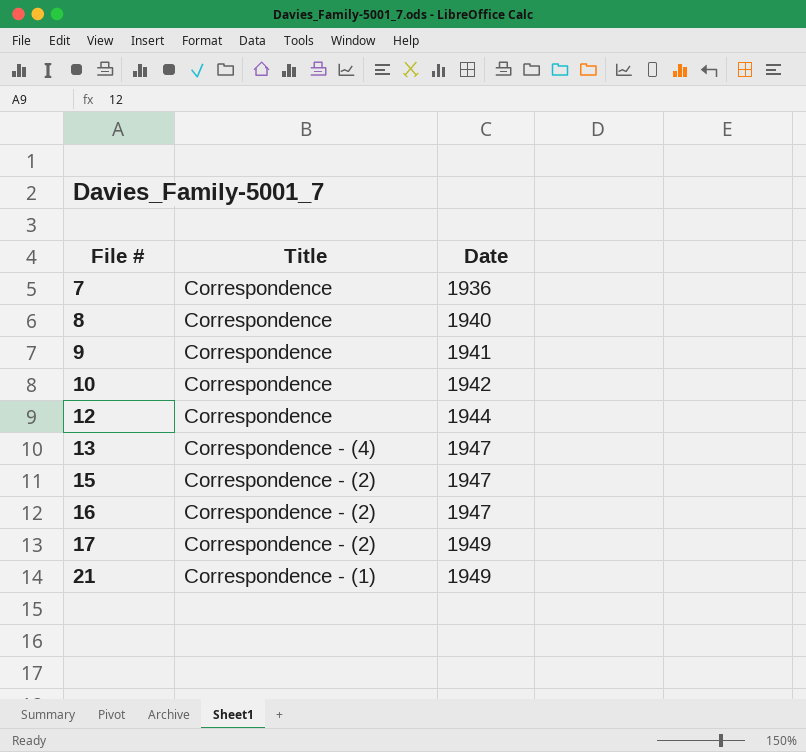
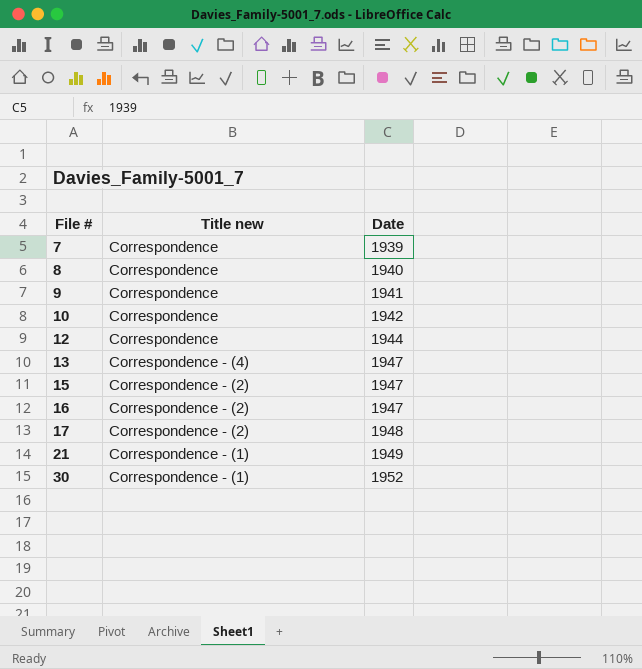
column name: Title -> Title new
7 | Date: 1936 -> 1939
17 | Date: 1949 -> 1948
row 30: none -> Correspondence - (1) | 1952

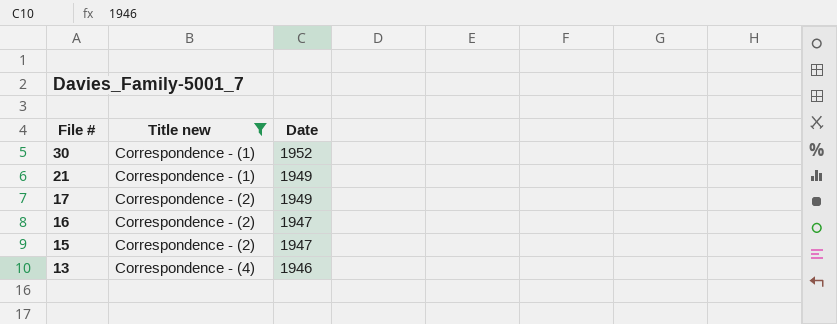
filter: none -> Title new != Correspondence
row order: File # ascending -> File # descending
17 | Date: 1948 -> 1949
13 | Date: 1947 -> 1946

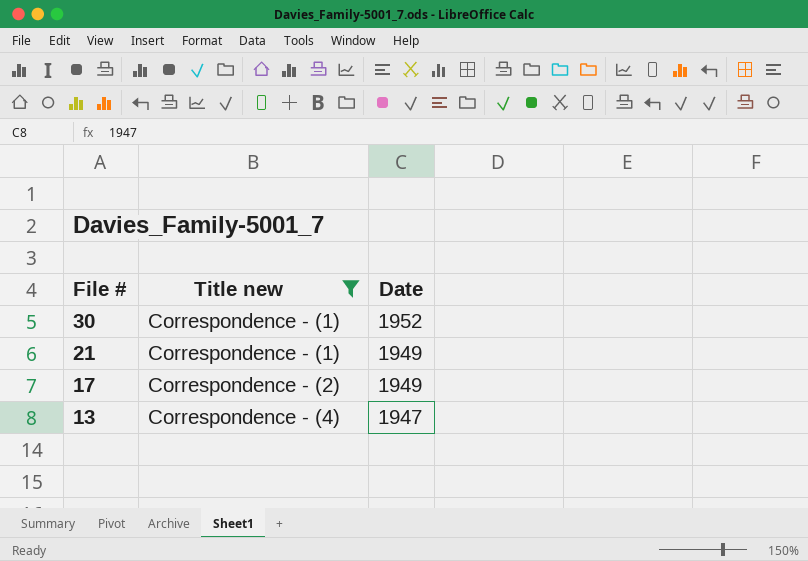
row 16: Correspondence - (2) | 1947 -> none
row 15: Correspondence - (2) | 1947 -> none
13 | Date: 1946 -> 1947

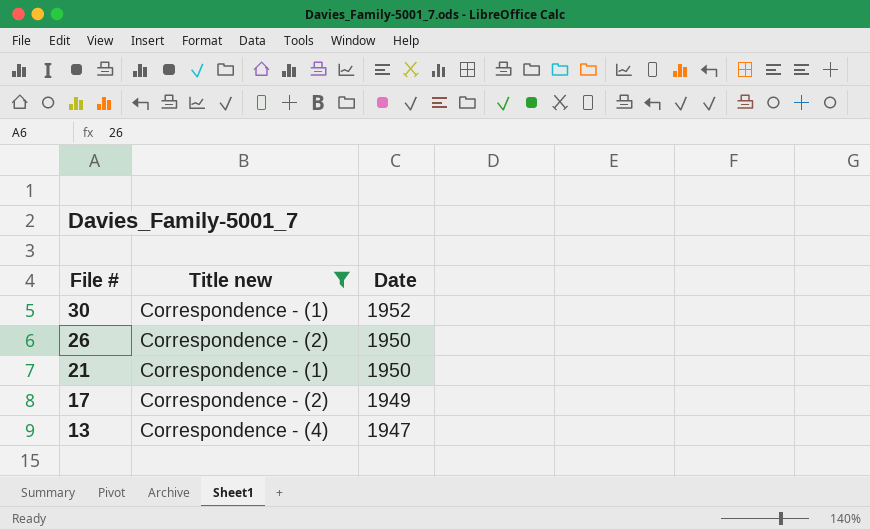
row 26: none -> Correspondence - (2) | 1950
21 | Date: 1949 -> 1950

